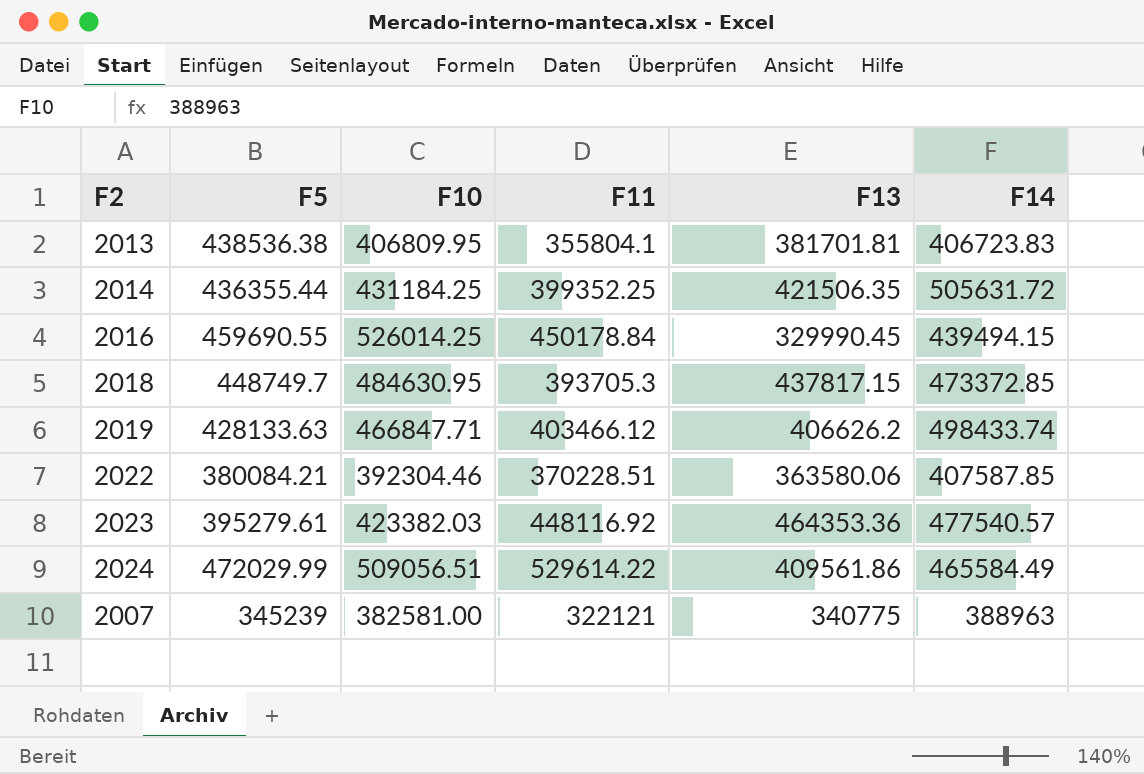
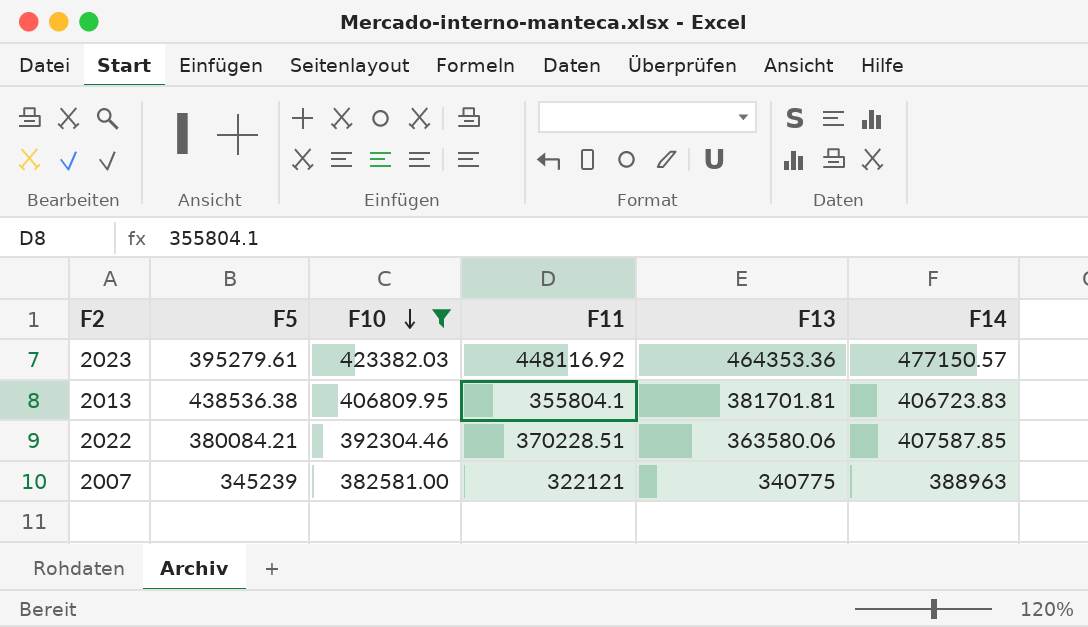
filter: none -> F10 <= 423382.03
row order: none -> F10 descending
2023 | F14: 477540.57 -> 477150.57

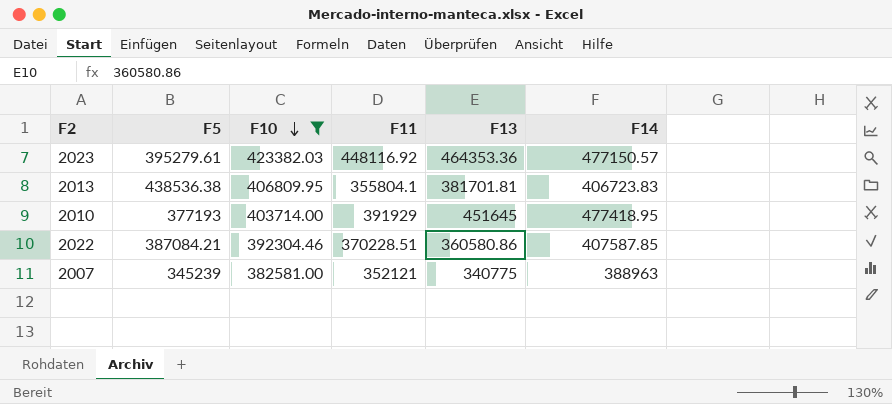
row 2010: none -> 377193 | 403714.00 | 391929 | 451645 | 477418.95
2022 | F5: 380084.21 -> 387084.21
2022 | F13: 363580.06 -> 360580.86
2007 | F11: 322121 -> 352121

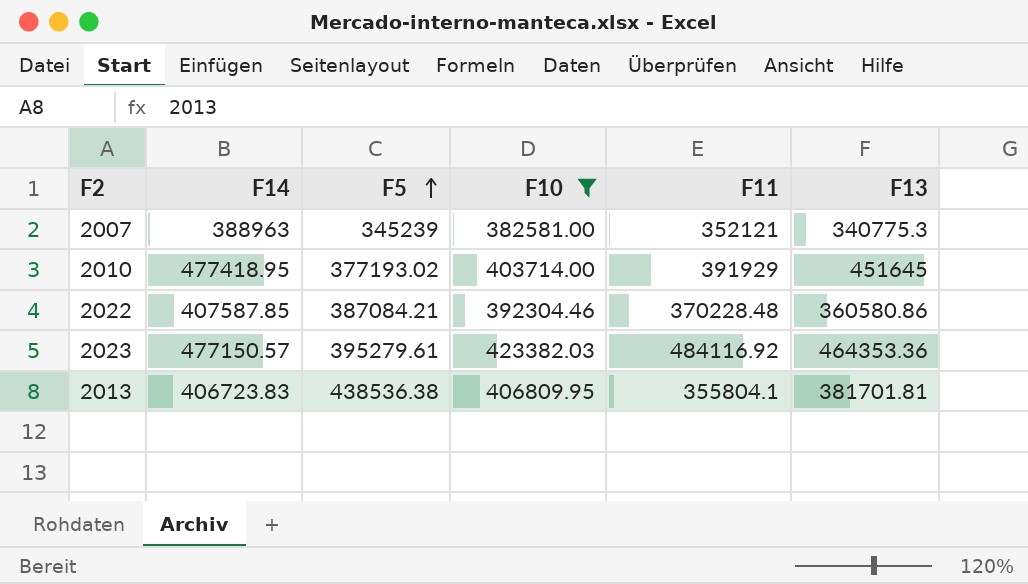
row order: F10 descending -> F5 ascending
column F14 | position: 6 -> 2
2007 | F13: 340775 -> 340775.3
2010 | F5: 377193 -> 377193.02
2022 | F11: 370228.51 -> 370228.48
2023 | F11: 448116.92 -> 484116.92

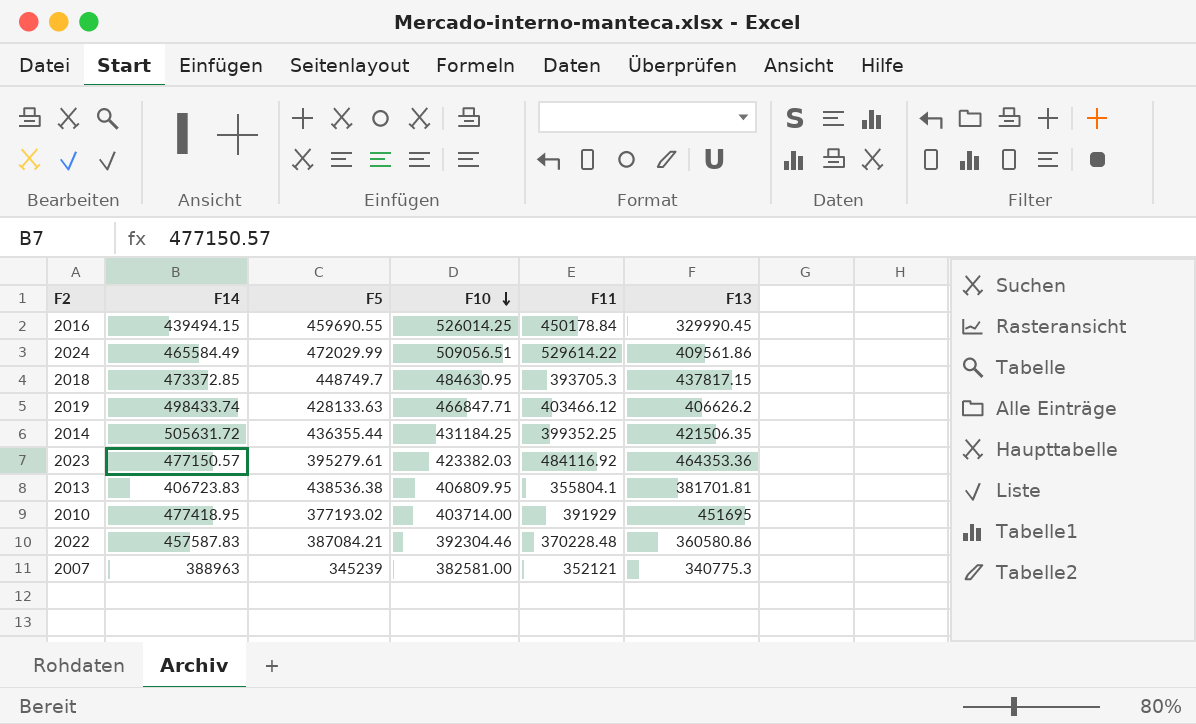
filter: F10 <= 423382.03 -> none
row order: F5 ascending -> F10 descending
2010 | F13: 451645 -> 451695
2022 | F14: 407587.85 -> 457587.83

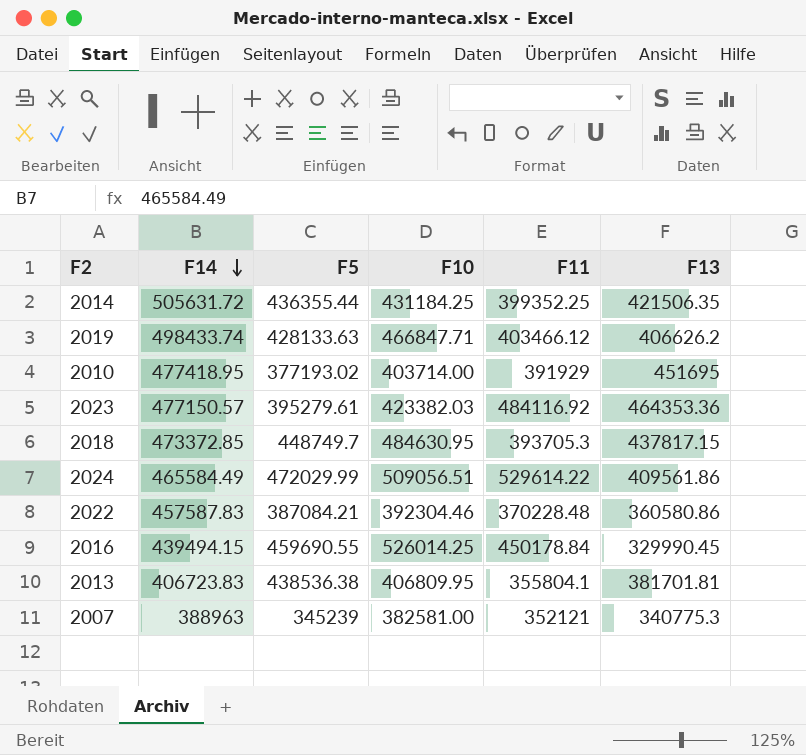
row order: F10 descending -> F14 descending

